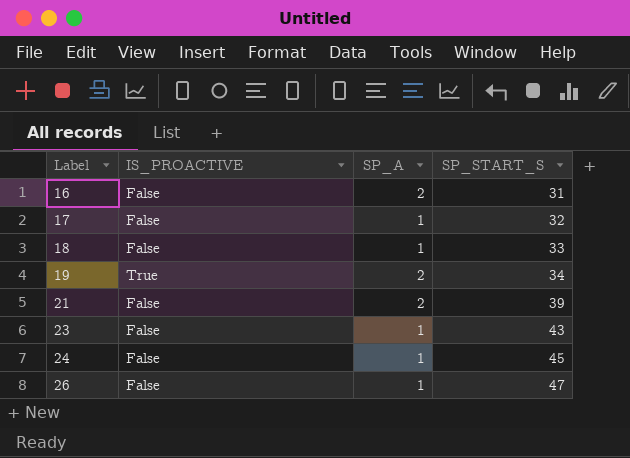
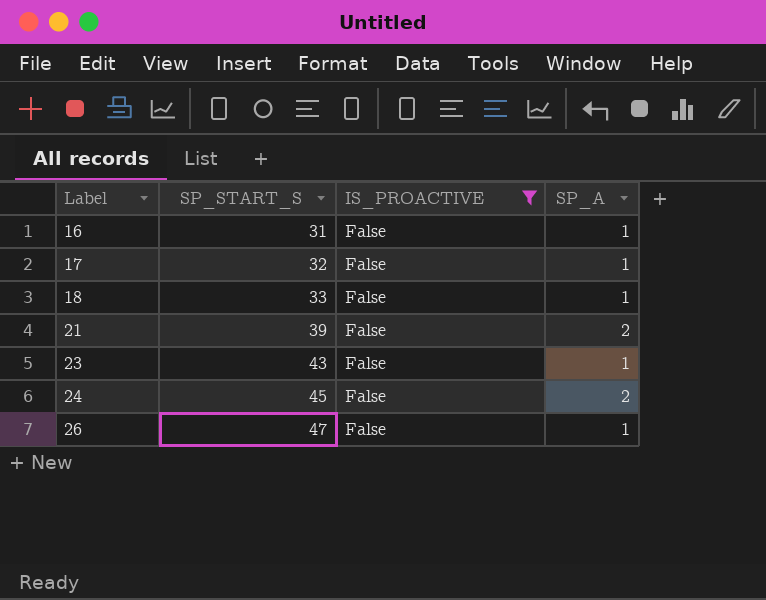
filter: none -> IS_PROACTIVE = False
column SP_START_S | position: 4 -> 2
16 | SP_A: 2 -> 1
24 | SP_A: 1 -> 2

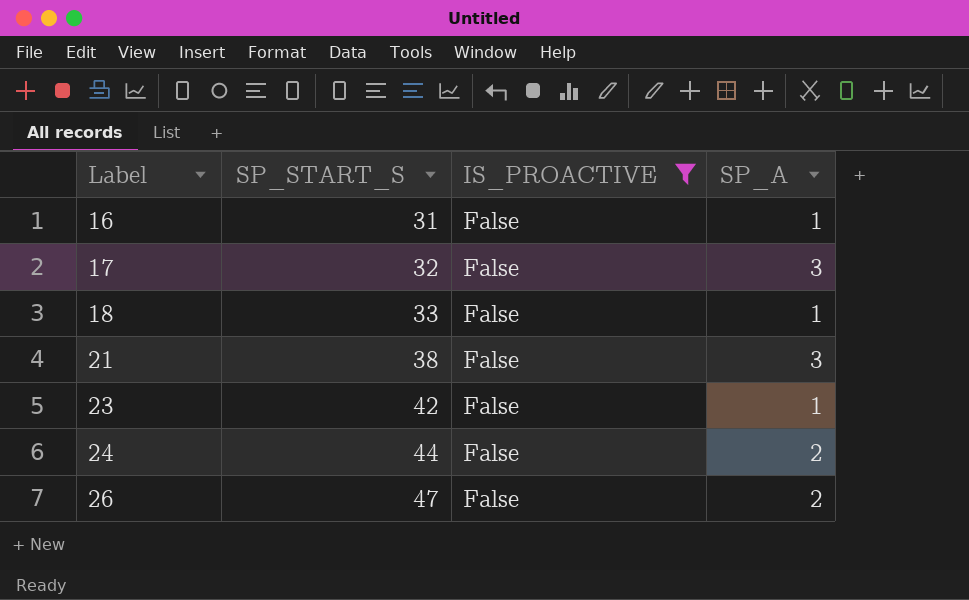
17 | SP_A: 1 -> 3
21 | SP_START_S: 39 -> 38
21 | SP_A: 2 -> 3
23 | SP_START_S: 43 -> 42
24 | SP_START_S: 45 -> 44
26 | SP_A: 1 -> 2

